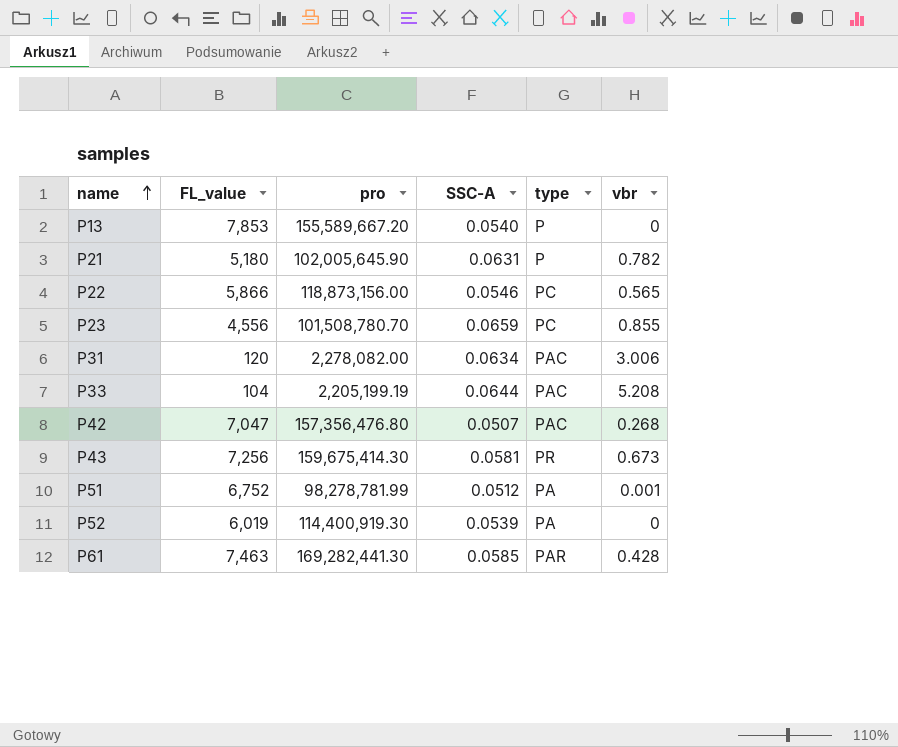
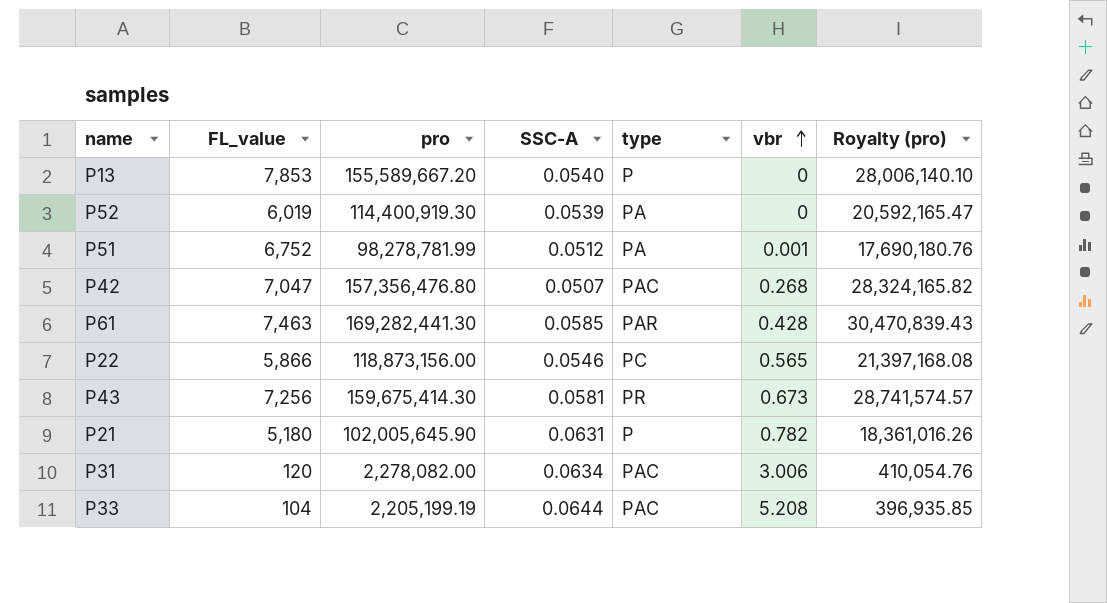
row order: name ascending -> vbr ascending
column Royalty (pro) | formula: none -> [pro] * 0.18
row P23: 4,556 | 101,508,780.70 | 0.0659 | PC | 0.855 -> none

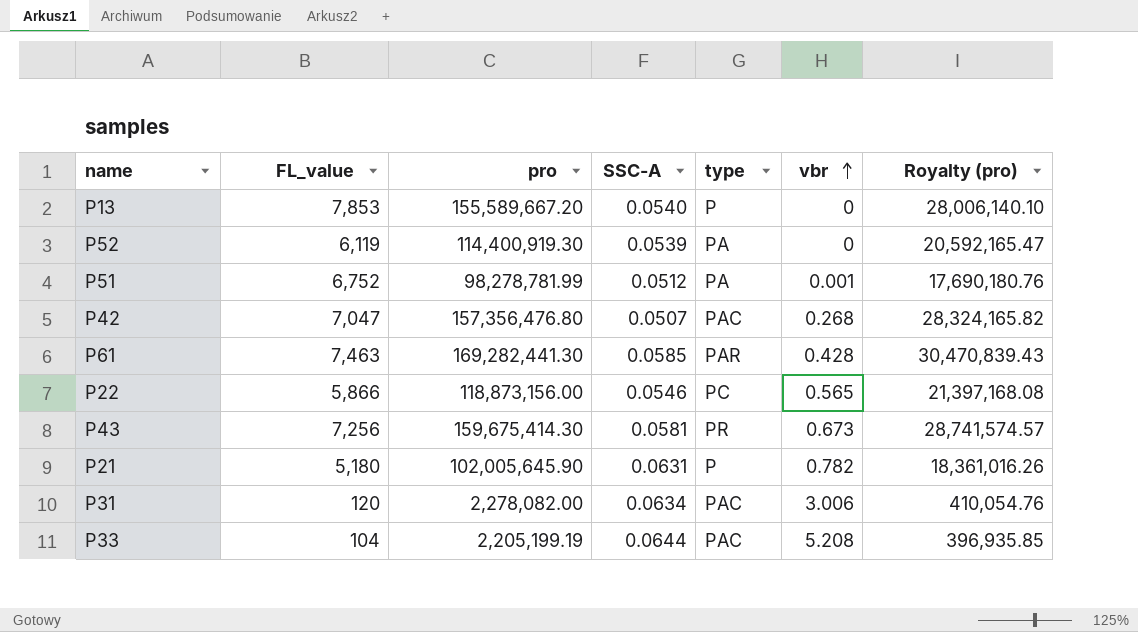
P52 | FL_value: 6,019 -> 6,119

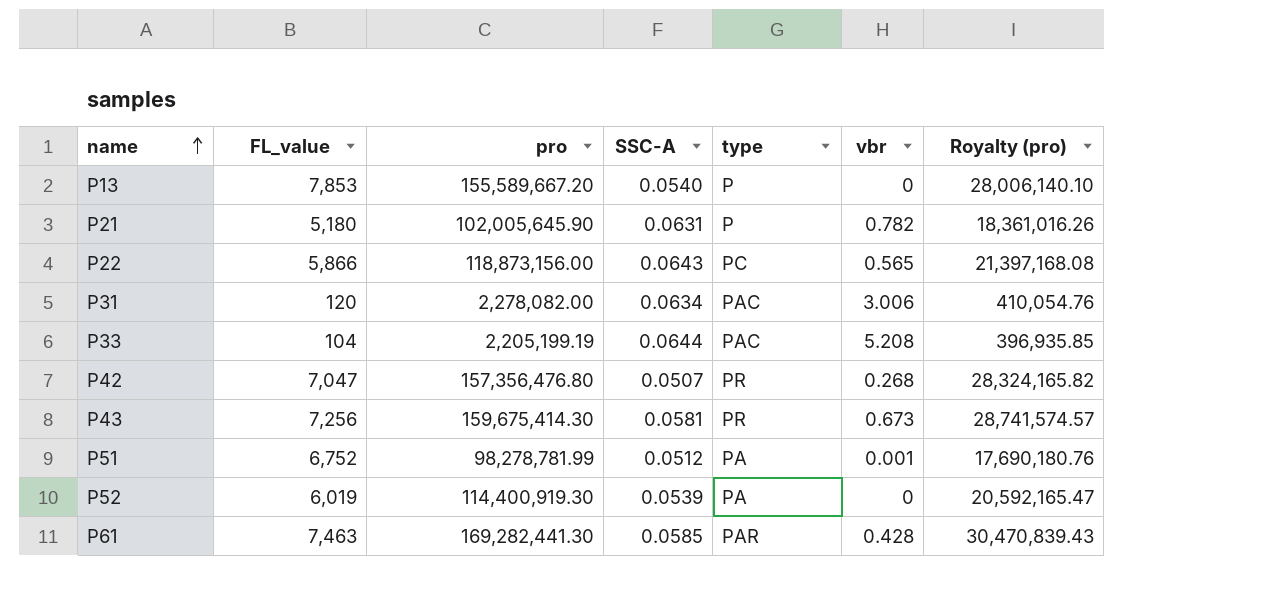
row order: vbr ascending -> name ascending
P22 | SSC-A: 0.0546 -> 0.0643
P42 | type: PAC -> PR
P52 | FL_value: 6,119 -> 6,019

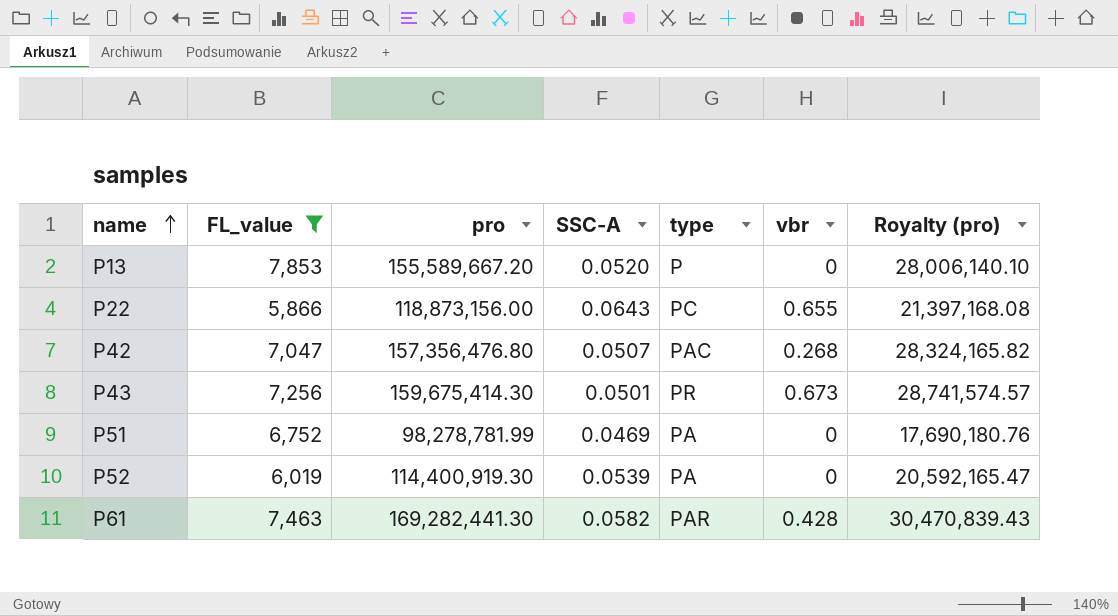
filter: none -> FL_value >= 5,866
P13 | SSC-A: 0.0540 -> 0.0520
P22 | vbr: 0.565 -> 0.655
P42 | type: PR -> PAC
P43 | SSC-A: 0.0581 -> 0.0501
P51 | SSC-A: 0.0512 -> 0.0469
P51 | vbr: 0.001 -> 0
P61 | SSC-A: 0.0585 -> 0.0582

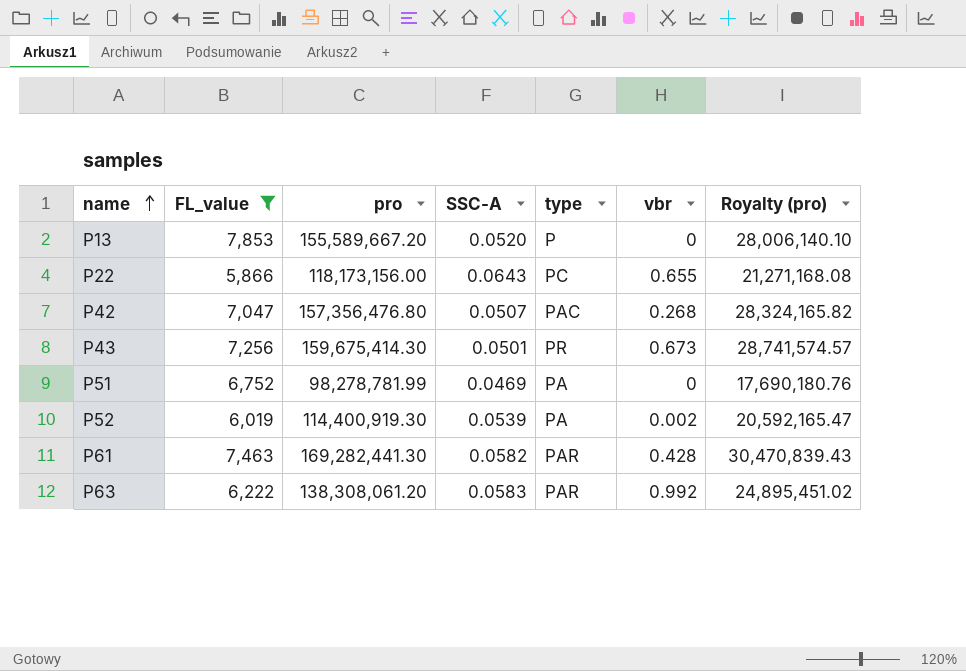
P22 | pro: 118,873,156.00 -> 118,173,156.00
P22 | Royalty (pro): 21,397,168.08 -> 21,271,168.08
P52 | vbr: 0 -> 0.002
row P63: none -> 6,222 | 138,308,061.20 | 0.0583 | PAR | 0.992 | 24,895,451.02

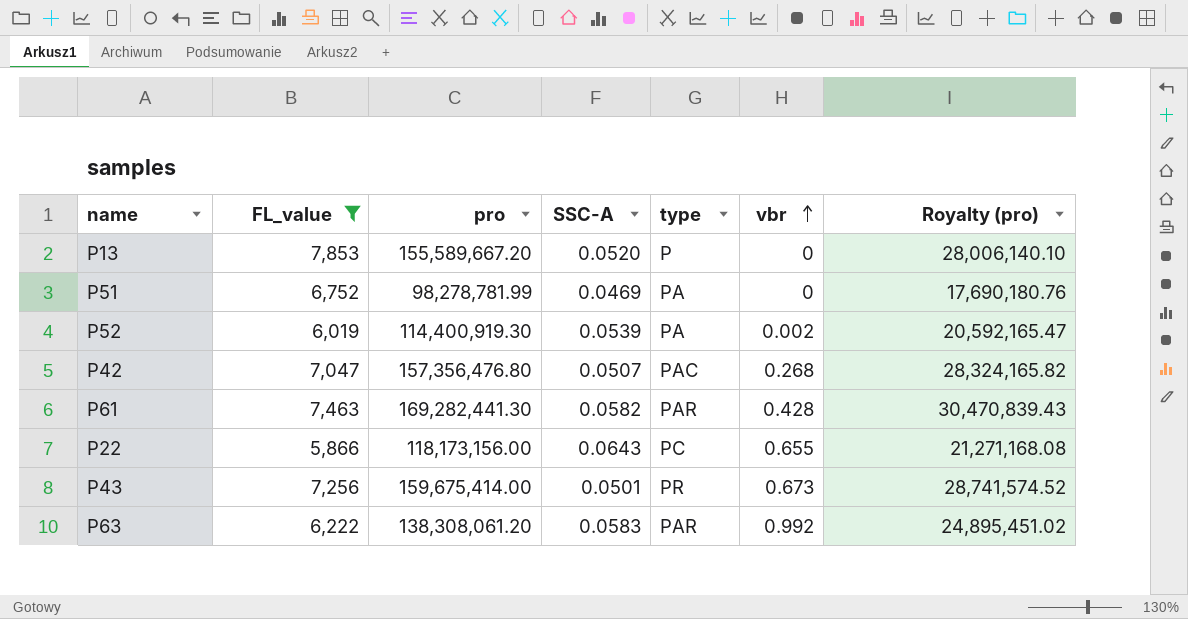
row order: name ascending -> vbr ascending
P43 | pro: 159,675,414.30 -> 159,675,414.00
P43 | Royalty (pro): 28,741,574.57 -> 28,741,574.52

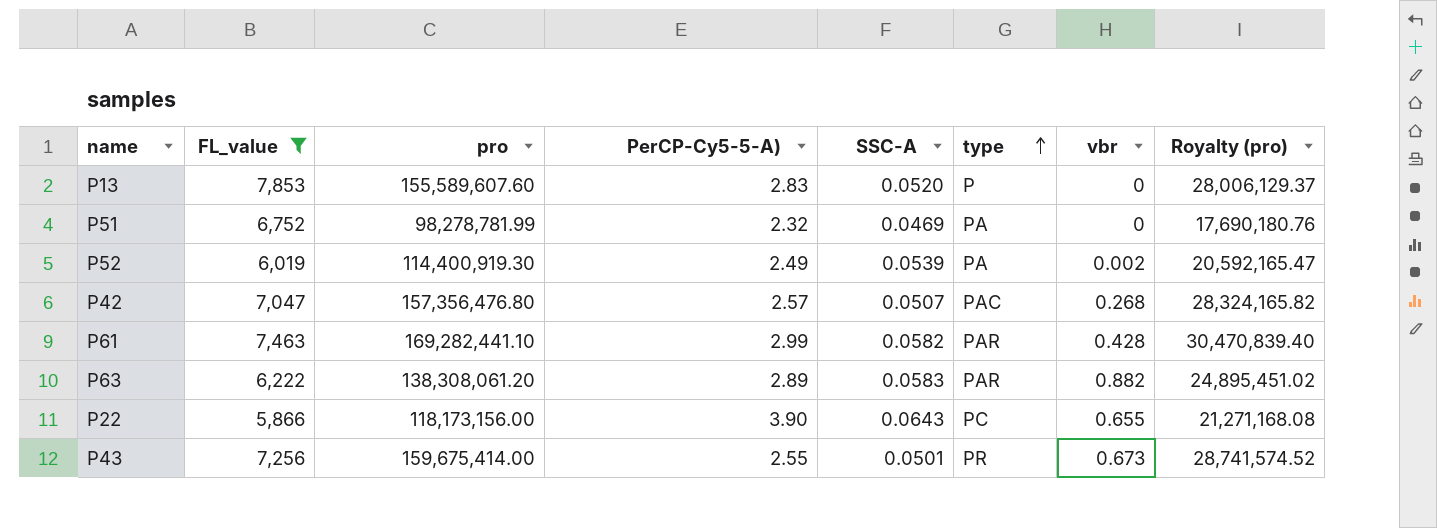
row order: vbr ascending -> type ascending
column PerCP-Cy5-5-A) | position: none -> 4
P13 | pro: 155,589,667.20 -> 155,589,607.60
P13 | Royalty (pro): 28,006,140.10 -> 28,006,129.37
P61 | pro: 169,282,441.30 -> 169,282,441.10
P61 | Royalty (pro): 30,470,839.43 -> 30,470,839.40
P63 | vbr: 0.992 -> 0.882

